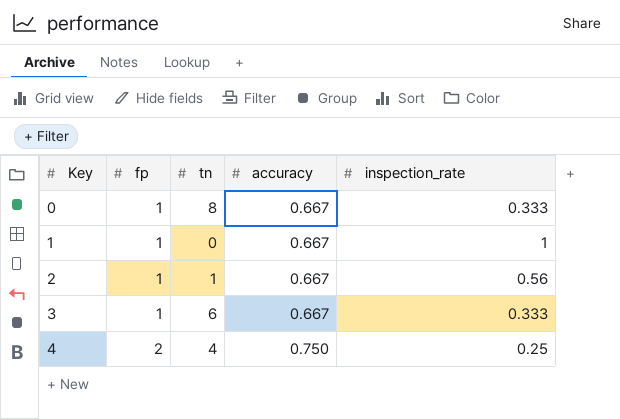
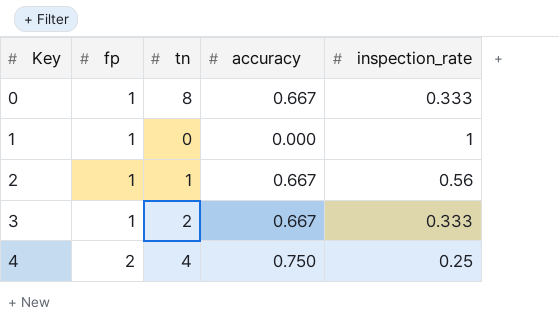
1 | accuracy: 0.667 -> 0.000
3 | tn: 6 -> 2

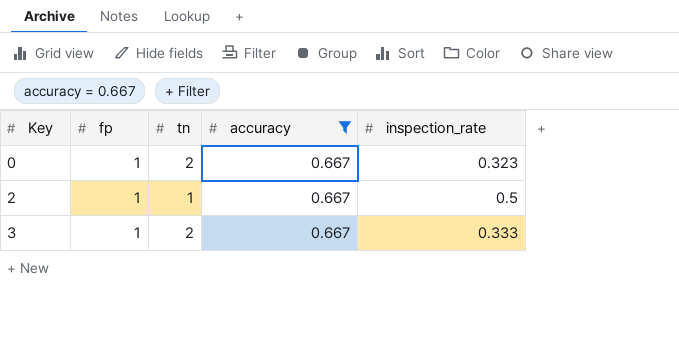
filter: none -> accuracy = 0.667
0 | tn: 8 -> 2
0 | inspection_rate: 0.333 -> 0.323
2 | inspection_rate: 0.56 -> 0.5

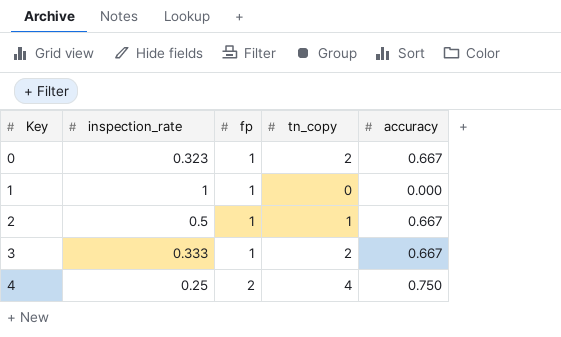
filter: accuracy = 0.667 -> none
column inspection_rate | position: 5 -> 2
column name: tn -> tn_copy

